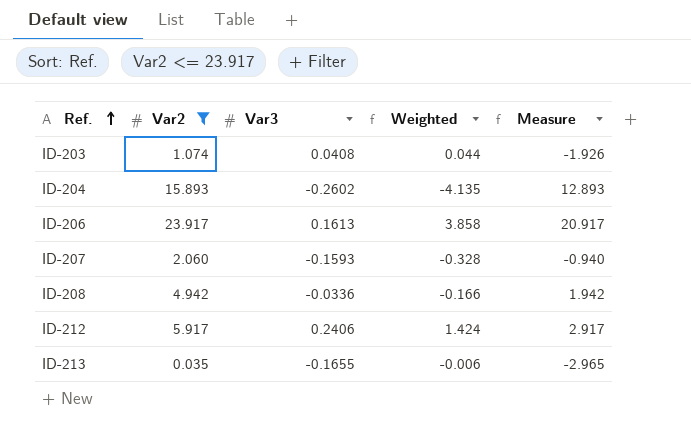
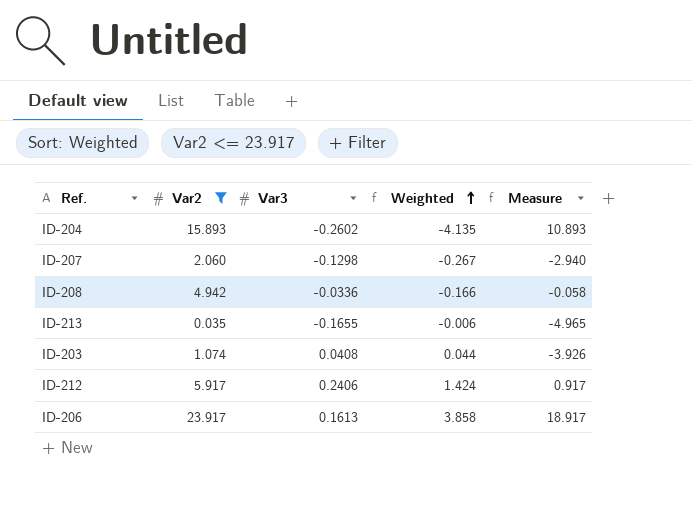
row order: Ref. ascending -> Weighted ascending
column Measure | formula: [Var2] - 3 -> [Var2] - 5
ID-207 | Var3: -0.1593 -> -0.1298
ID-207 | Weighted: -0.328 -> -0.267

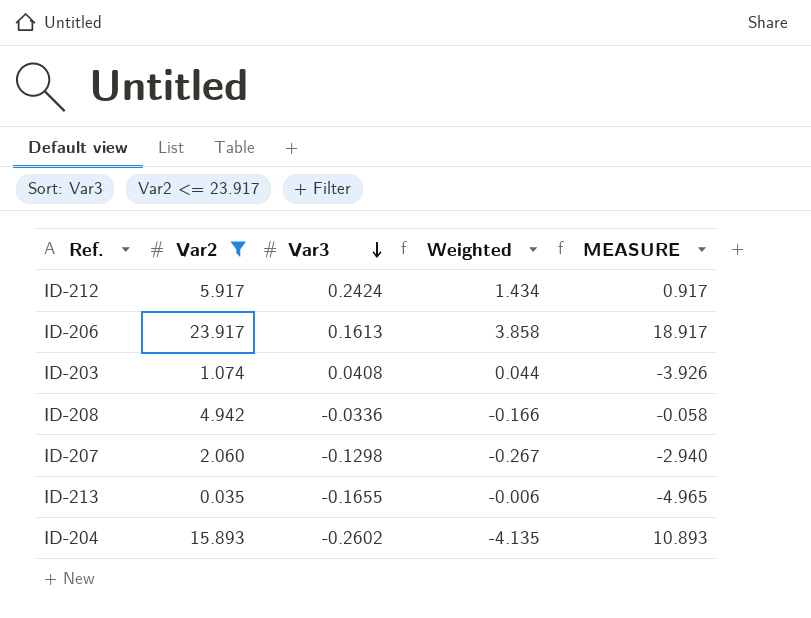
row order: Weighted ascending -> Var3 descending
column name: Measure -> MEASURE
ID-212 | Var3: 0.2406 -> 0.2424
ID-212 | Weighted: 1.424 -> 1.434

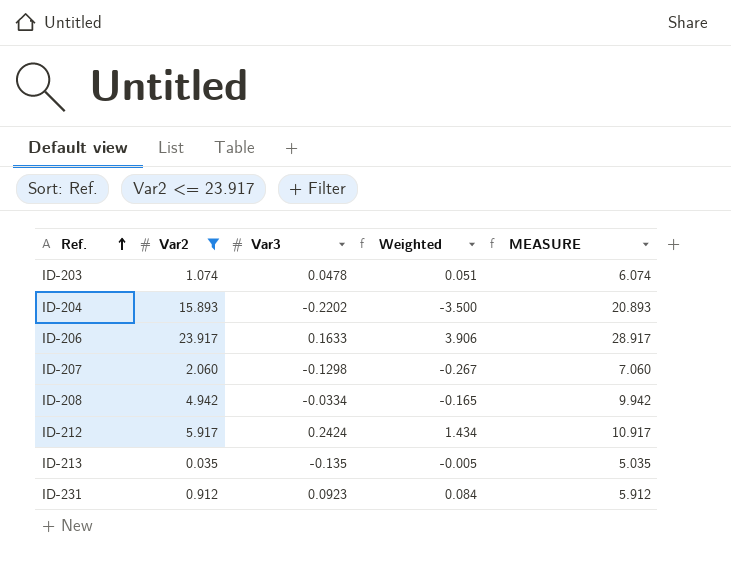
row order: Var3 descending -> Ref. ascending
column MEASURE | formula: [Var2] - 5 -> [Var2] + 5
ID-203 | Var3: 0.0408 -> 0.0478
ID-203 | Weighted: 0.044 -> 0.051
ID-204 | Var3: -0.2602 -> -0.2202
ID-204 | Weighted: -4.135 -> -3.500
ID-206 | Var3: 0.1613 -> 0.1633
ID-206 | Weighted: 3.858 -> 3.906
ID-208 | Var3: -0.0336 -> -0.0334
ID-208 | Weighted: -0.166 -> -0.165
ID-213 | Var3: -0.1655 -> -0.135
ID-213 | Weighted: -0.006 -> -0.005
row ID-231: none -> 0.912 | 0.0923 | 0.084 | 5.912

